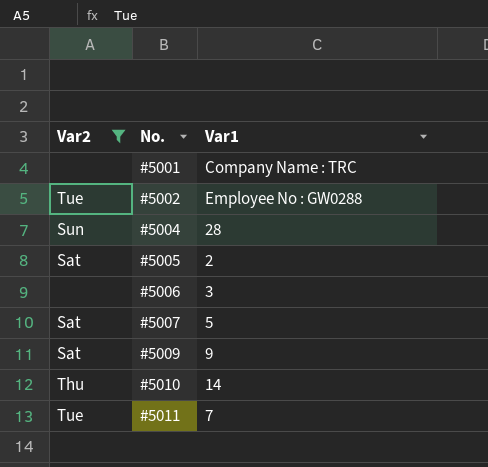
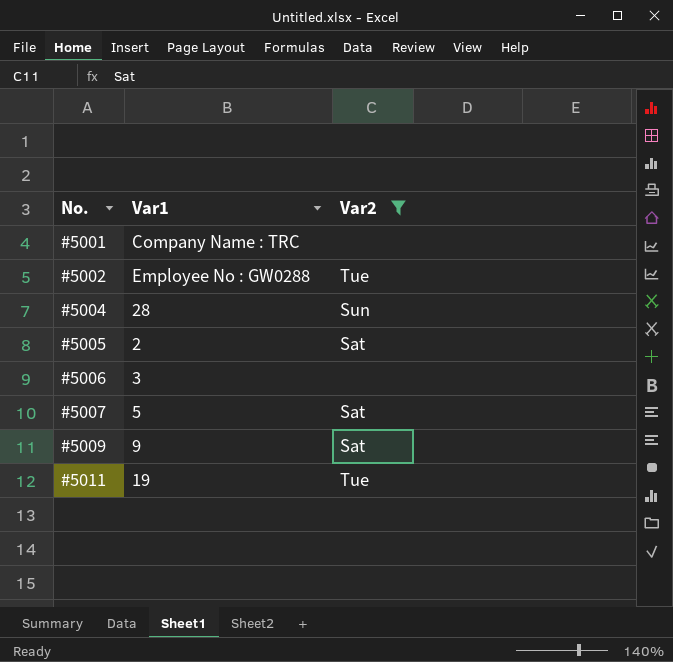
column Var2 | position: 1 -> 3
row #5010: Thu | 14 -> none
#5011 | Var1: 7 -> 19

